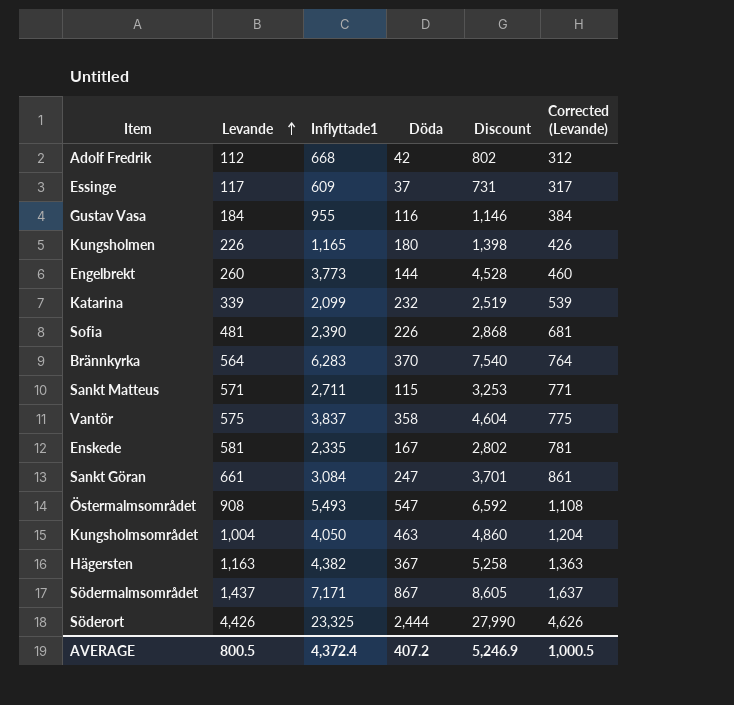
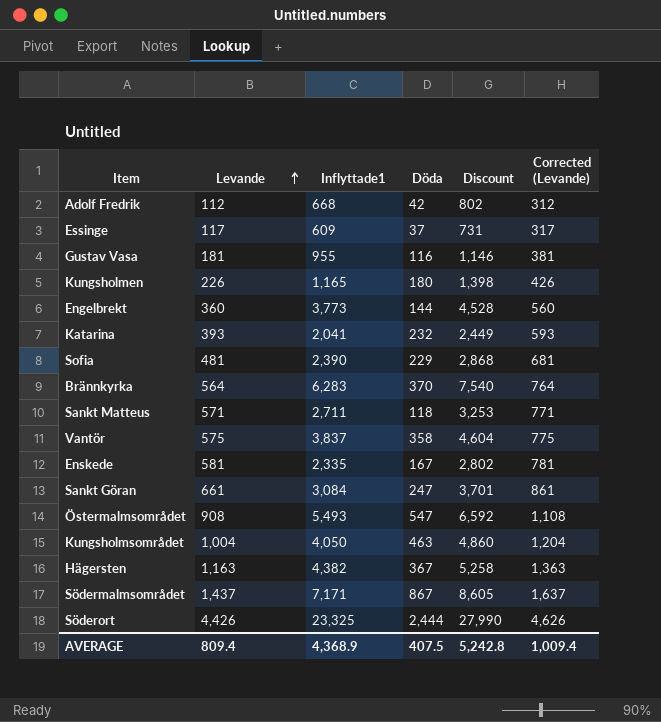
Gustav Vasa | Levande: 184 -> 181
Gustav Vasa | Corrected (Levande): 384 -> 381
Engelbrekt | Levande: 260 -> 360
Engelbrekt | Corrected (Levande): 460 -> 560
Katarina | Levande: 339 -> 393
Katarina | Inflyttade1: 2,099 -> 2,041
Katarina | Discount: 2,519 -> 2,449
Katarina | Corrected (Levande): 539 -> 593
Sofia | Döda: 226 -> 229
Sankt Matteus | Döda: 115 -> 118
AVERAGE | Levande: 800.5 -> 809.4
AVERAGE | Inflyttade1: 4,372.4 -> 4,368.9
AVERAGE | Döda: 407.2 -> 407.5
AVERAGE | Discount: 5,246.9 -> 5,242.8
AVERAGE | Corrected (Levande): 1,000.5 -> 1,009.4

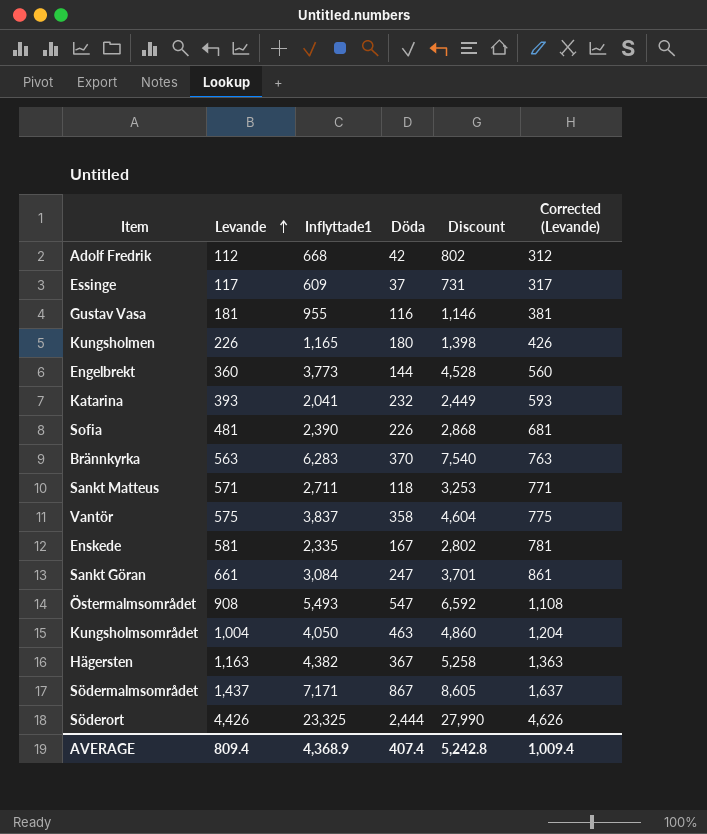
Sofia | Döda: 229 -> 226
Brännkyrka | Levande: 564 -> 563
Brännkyrka | Corrected (Levande): 764 -> 763
AVERAGE | Döda: 407.5 -> 407.4

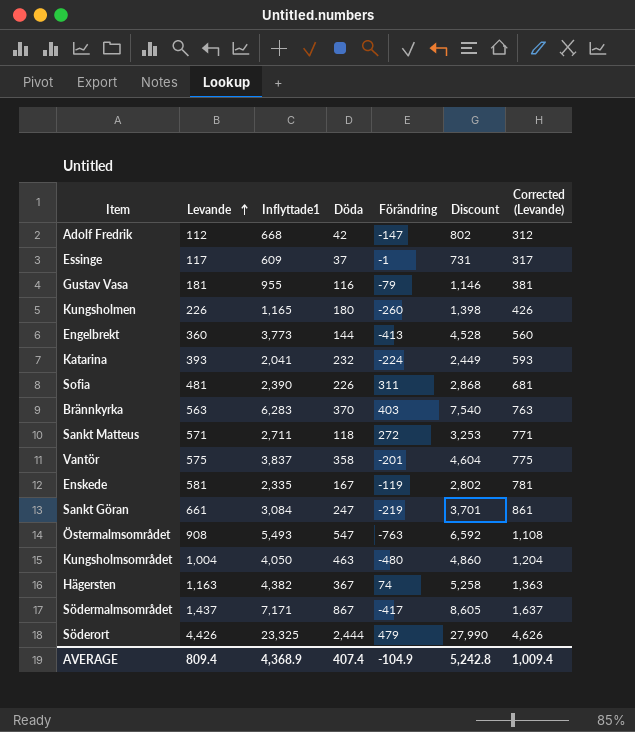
column Förändring | position: none -> 5

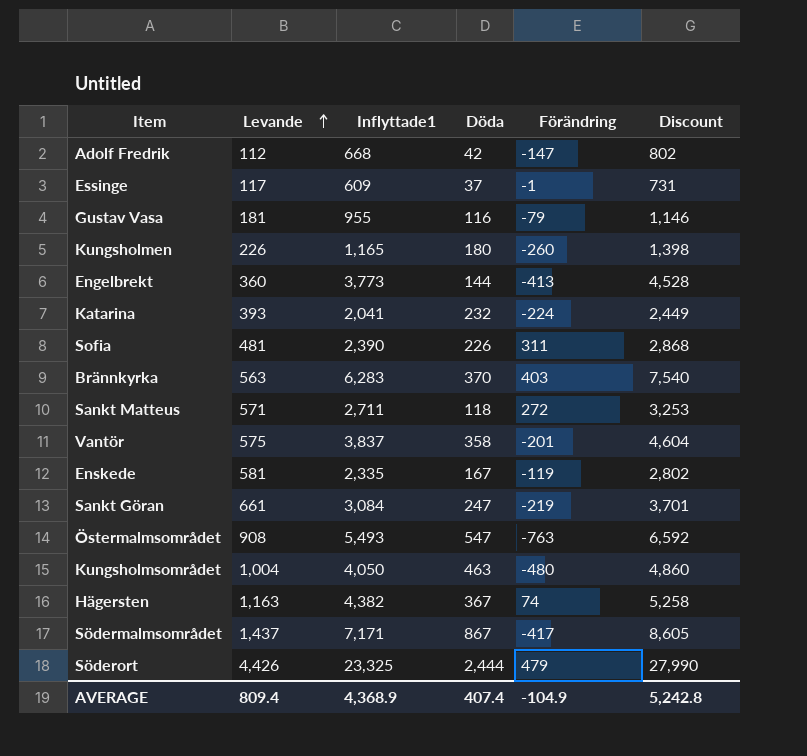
column Corrected (Levande) | formula: [Levande] + 200 -> none

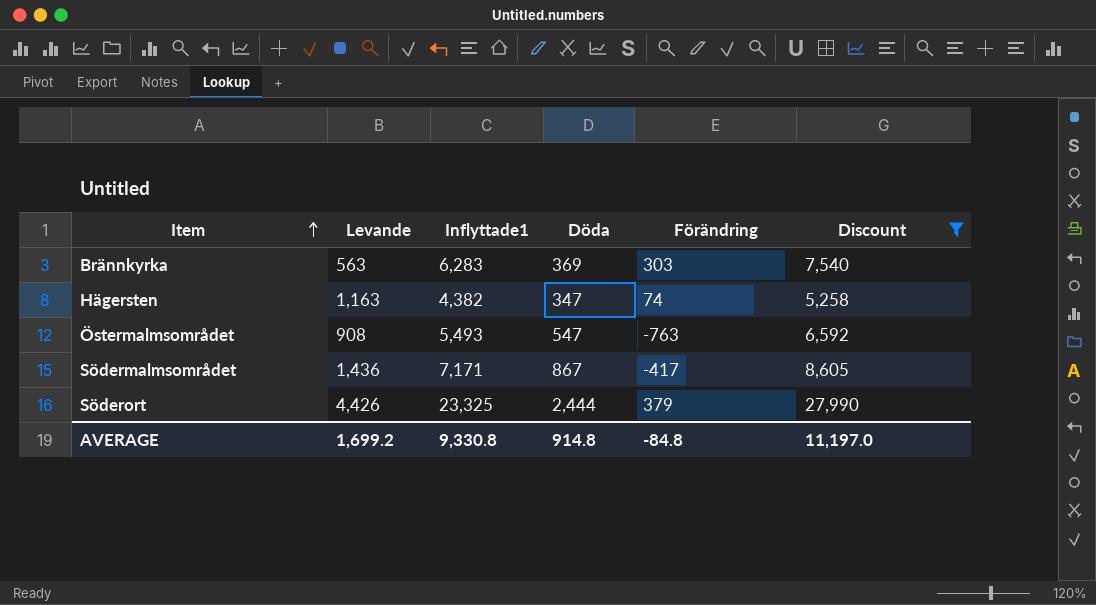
filter: none -> Discount >= 5,258
row order: Levande ascending -> Item ascending
Brännkyrka | Döda: 370 -> 369
Brännkyrka | Förändring: 403 -> 303
Hägersten | Döda: 367 -> 347
Södermalmsområdet | Levande: 1,437 -> 1,436
Söderort | Förändring: 479 -> 379
AVERAGE | Levande: 809.4 -> 1,699.2
AVERAGE | Inflyttade1: 4,368.9 -> 9,330.8
AVERAGE | Döda: 407.4 -> 914.8
AVERAGE | Förändring: -104.9 -> -84.8
AVERAGE | Discount: 5,242.8 -> 11,197.0

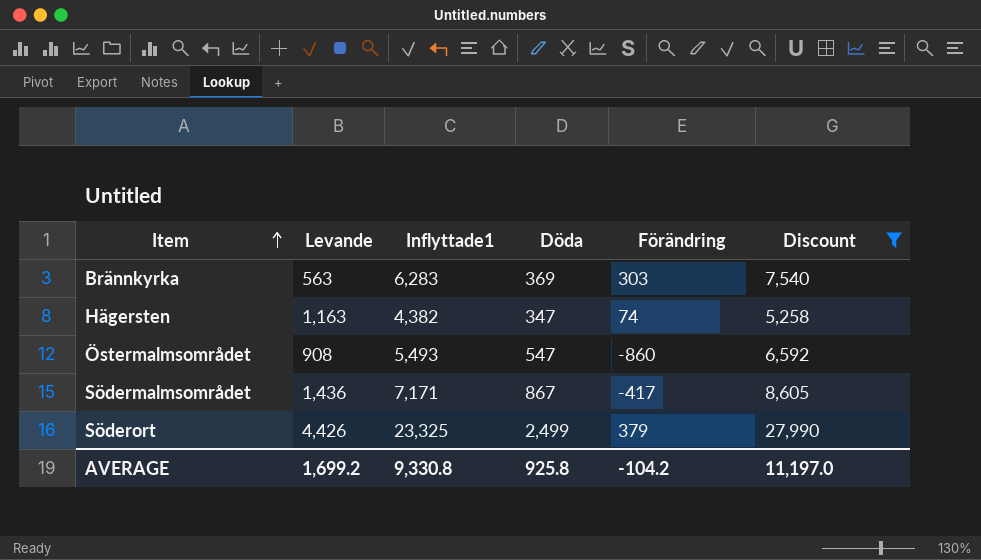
Östermalmsområdet | Förändring: -763 -> -860
Söderort | Döda: 2,444 -> 2,499
AVERAGE | Döda: 914.8 -> 925.8
AVERAGE | Förändring: -84.8 -> -104.2

